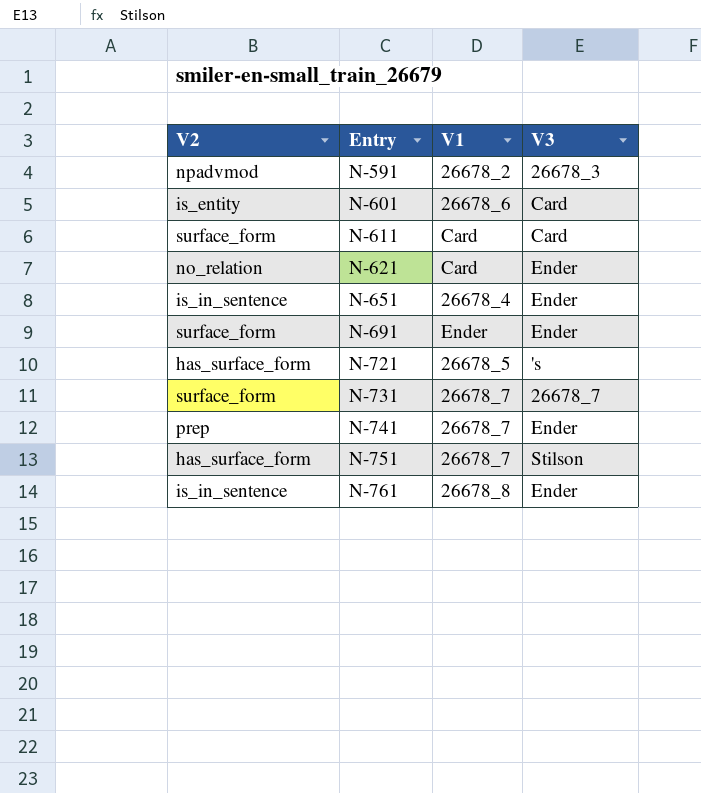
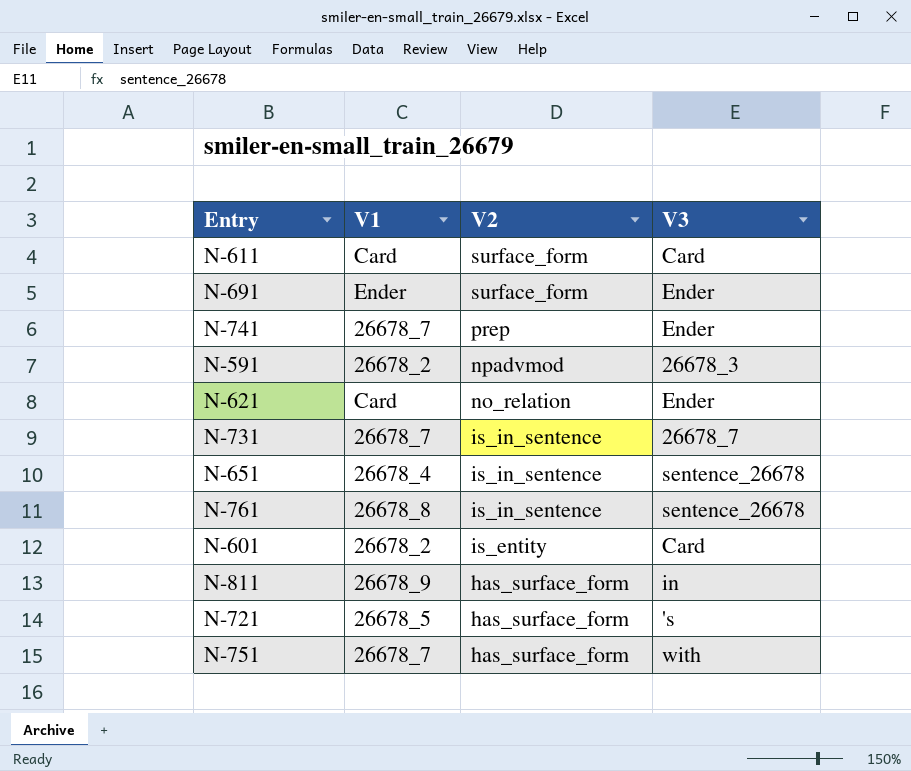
row order: Entry ascending -> V2 descending
column V2 | position: 1 -> 3
N-731 | V2: surface_form -> is_in_sentence
N-651 | V3: Ender -> sentence_26678
N-761 | V3: Ender -> sentence_26678
N-601 | V1: 26678_6 -> 26678_2
row N-811: none -> 26678_9 | has_surface_form | in
N-751 | V3: Stilson -> with

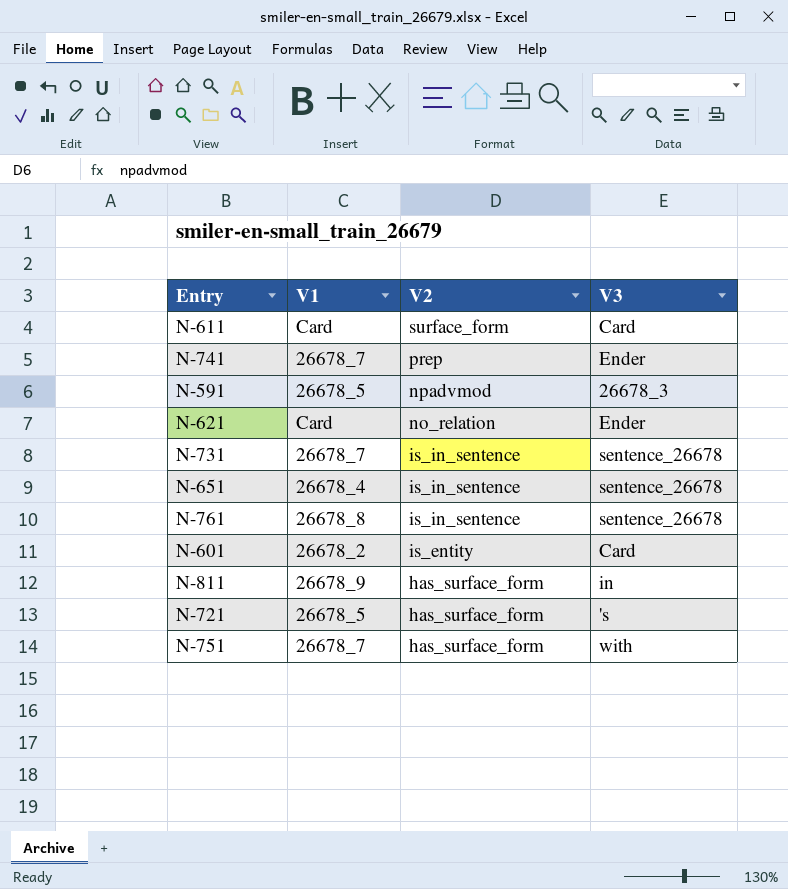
row N-691: Ender | surface_form | Ender -> none
N-591 | V1: 26678_2 -> 26678_5
N-731 | V3: 26678_7 -> sentence_26678

